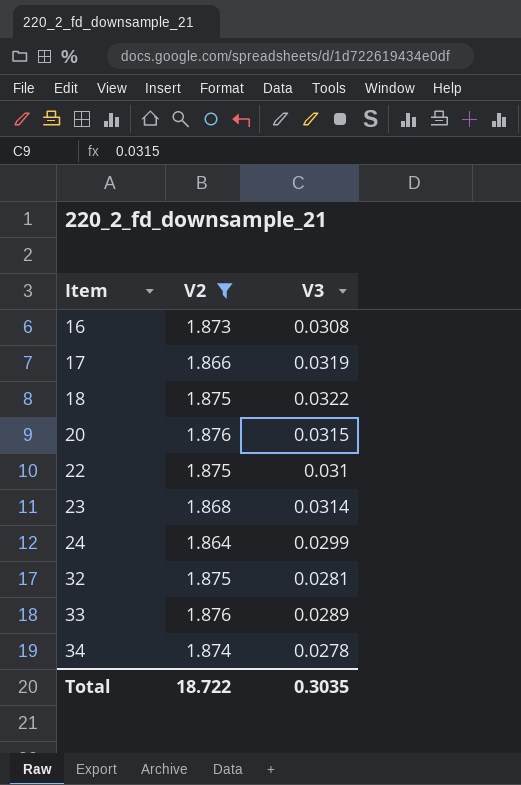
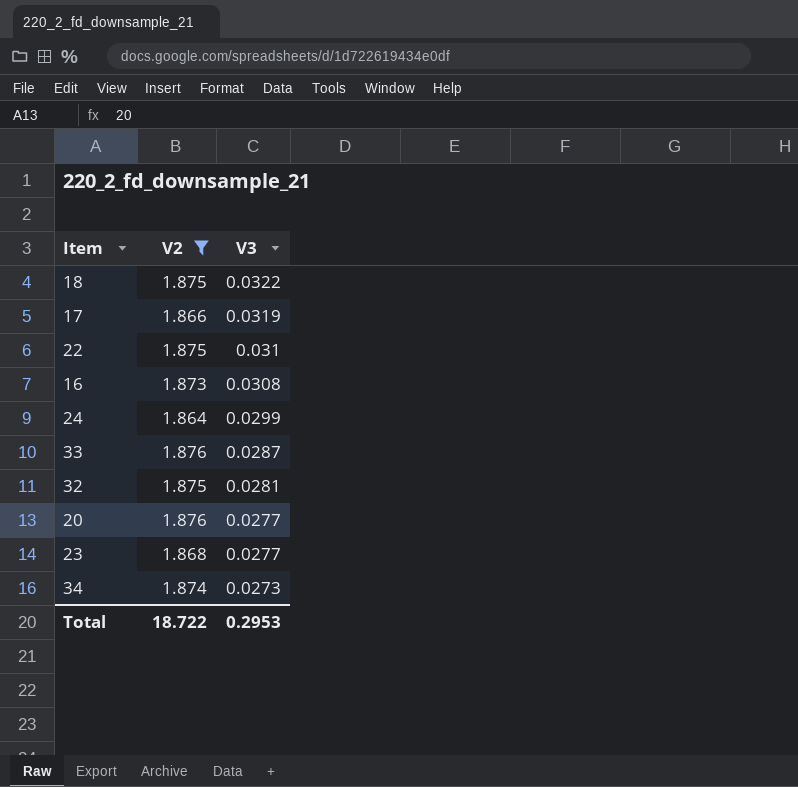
row order: Item ascending -> V3 descending
33 | V3: 0.0289 -> 0.0287
20 | V3: 0.0315 -> 0.0277
23 | V3: 0.0314 -> 0.0277
34 | V3: 0.0278 -> 0.0273
Total | V3: 0.3035 -> 0.2953

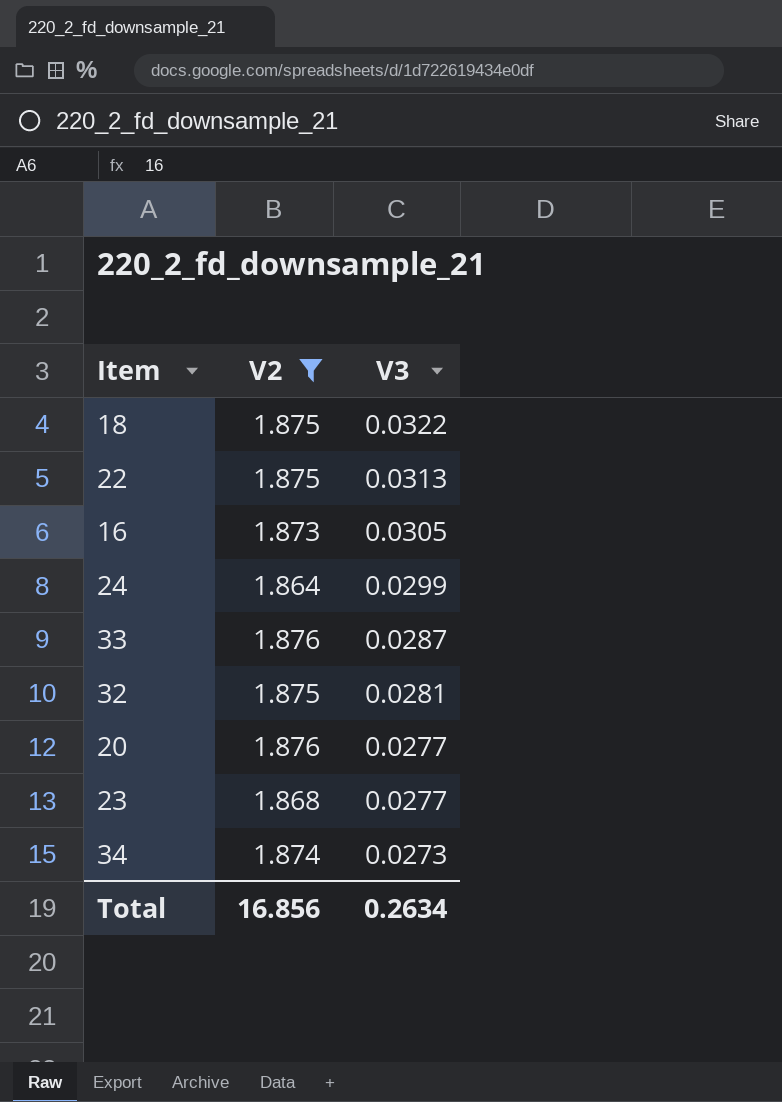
row 17: 1.866 | 0.0319 -> none
22 | V3: 0.031 -> 0.0313
16 | V3: 0.0308 -> 0.0305
Total | V2: 18.722 -> 16.856
Total | V3: 0.2953 -> 0.2634

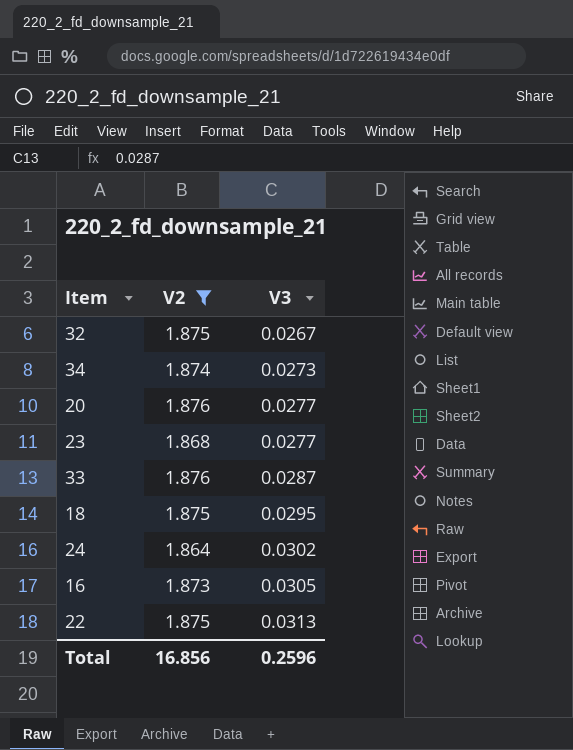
row order: V3 descending -> V3 ascending
32 | V3: 0.0281 -> 0.0267
18 | V3: 0.0322 -> 0.0295
24 | V3: 0.0299 -> 0.0302
Total | V3: 0.2634 -> 0.2596

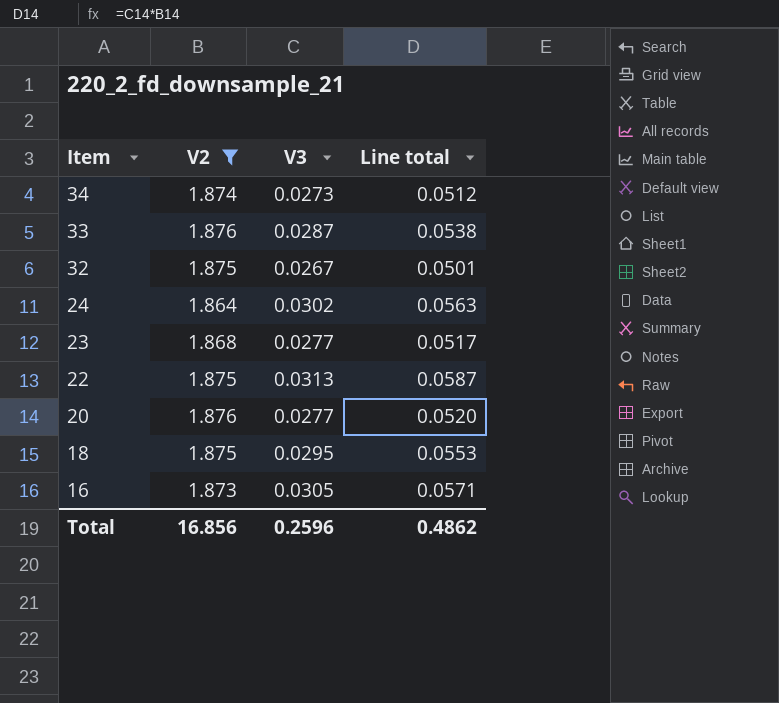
row order: V3 ascending -> Item descending
column Line total | formula: none -> [V2] * [V3]

